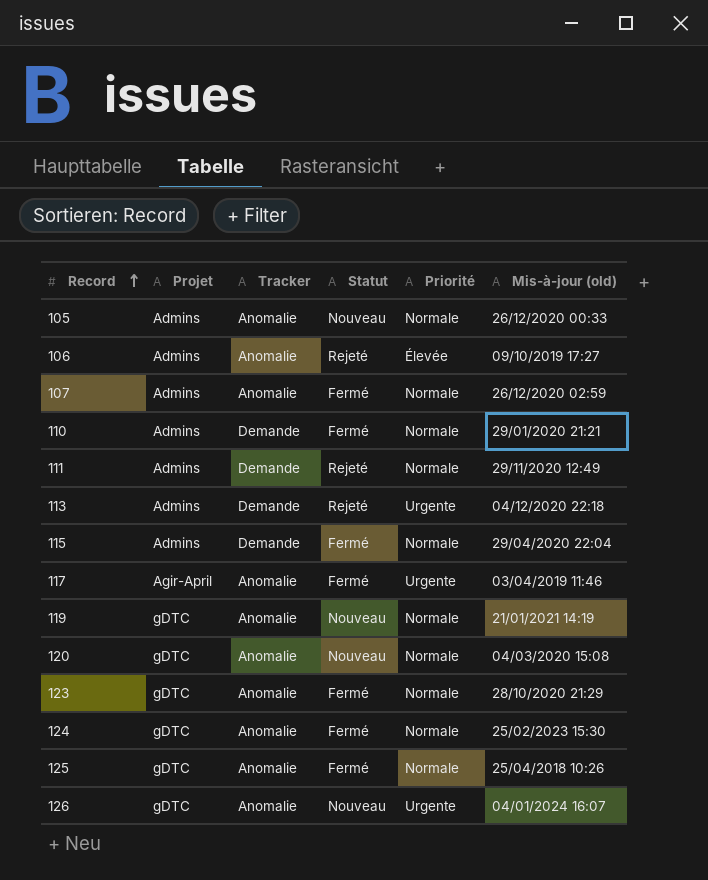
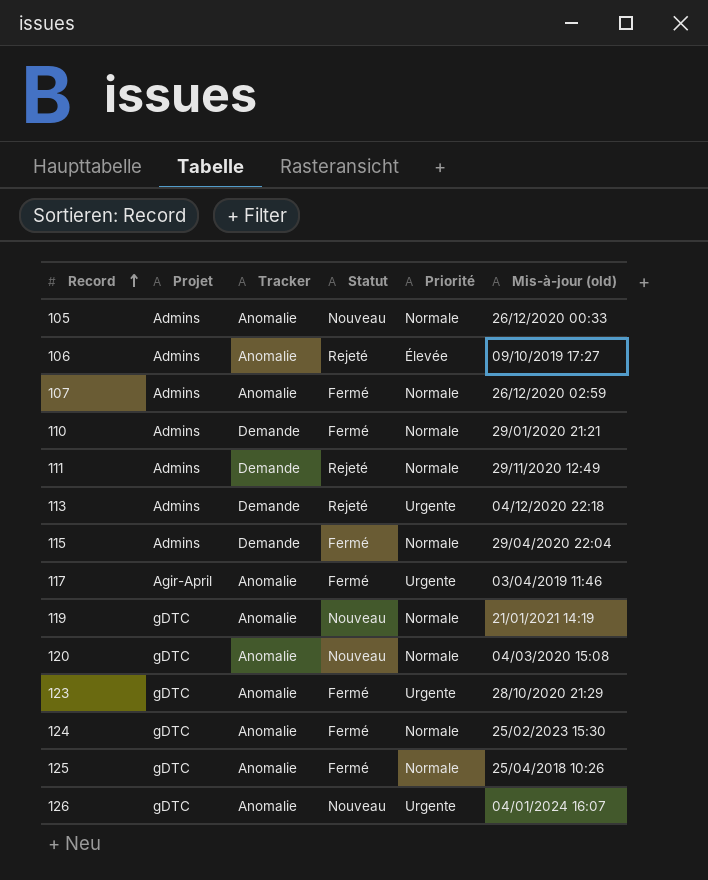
123 | Priorité: Normale -> Urgente

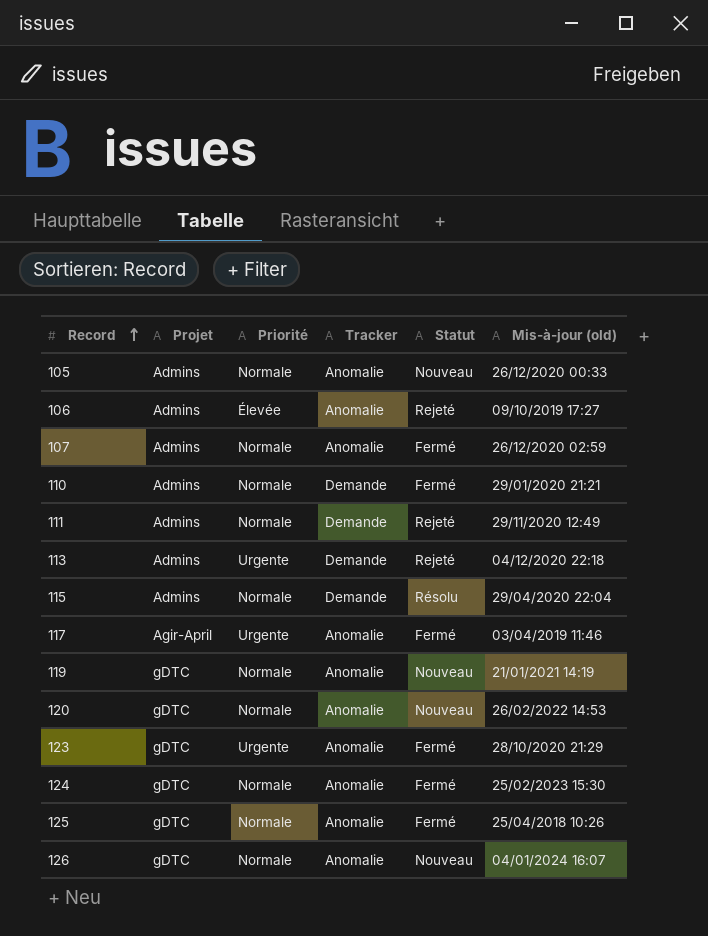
column Priorité | position: 5 -> 3
115 | Statut: Fermé -> Résolu
120 | Mis-à-jour (old): 04/03/2020 15:08 -> 26/02/2022 14:53
126 | Priorité: Urgente -> Normale

